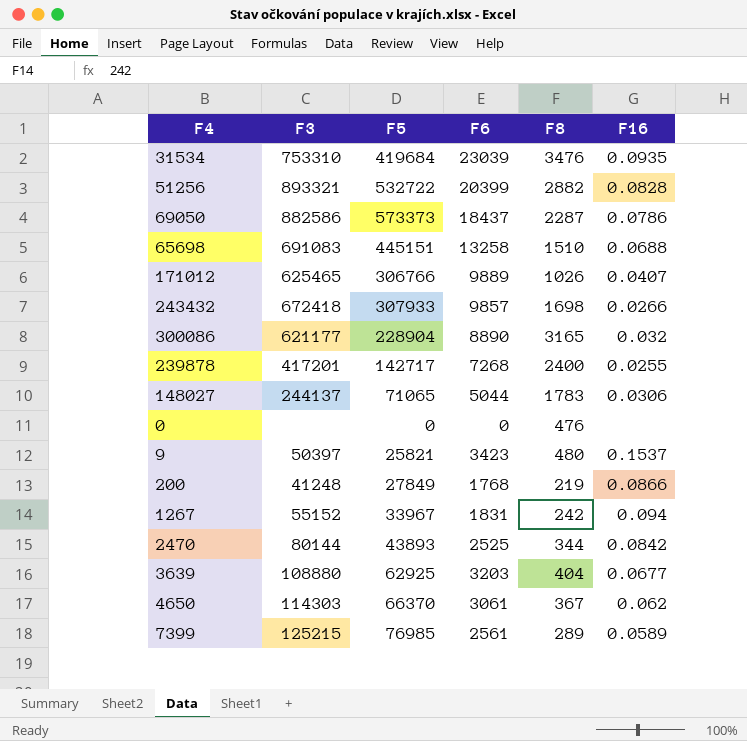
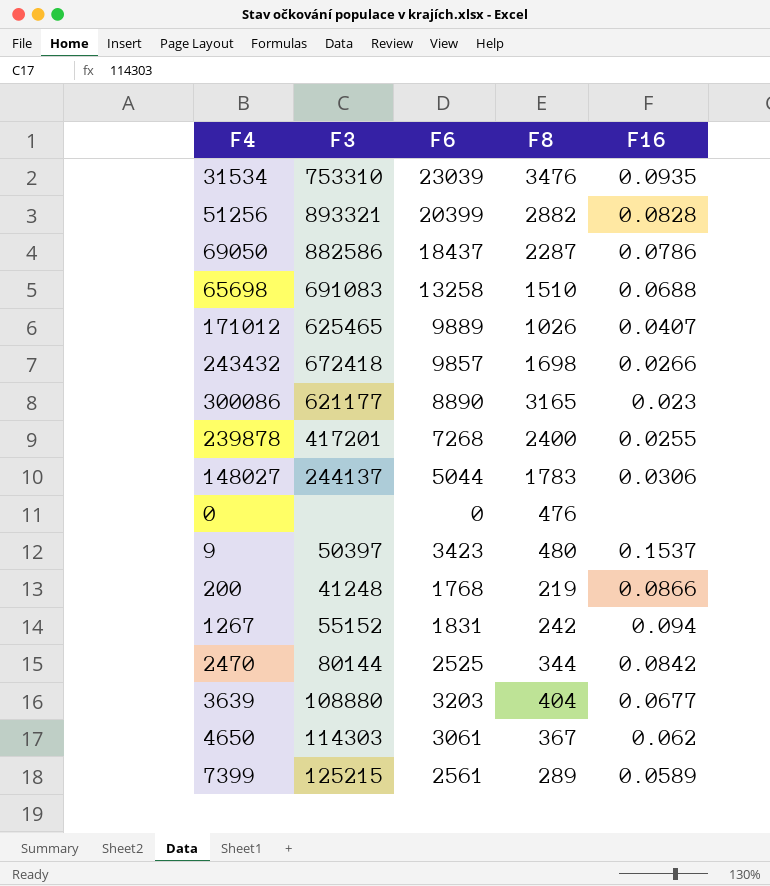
column F5 | position: 3 -> none
300086 | F16: 0.032 -> 0.023

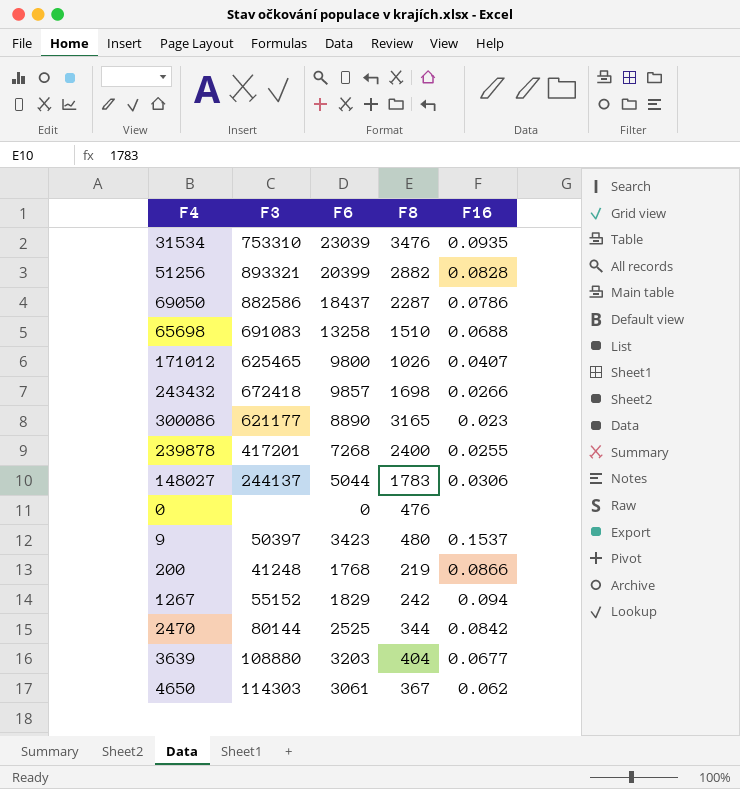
row 7399: 125215 | 2561 | 289 | 0.0589 -> none
171012 | F6: 9889 -> 9800
1267 | F6: 1831 -> 1829

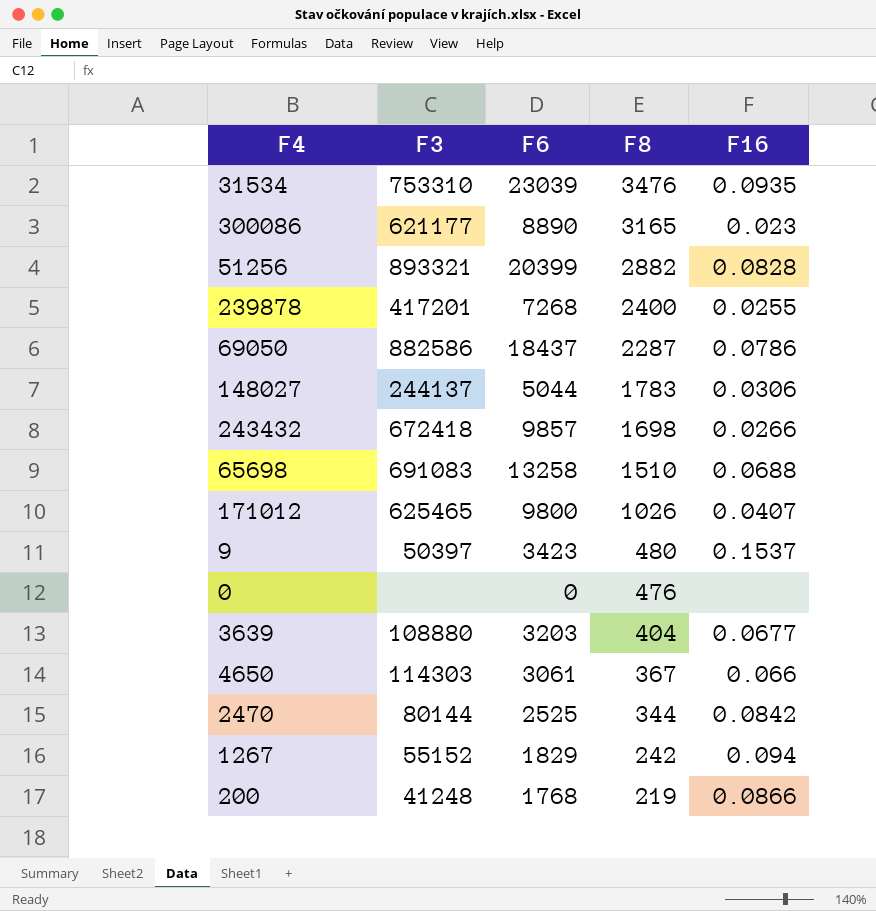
row order: none -> F8 descending
4650 | F16: 0.062 -> 0.066

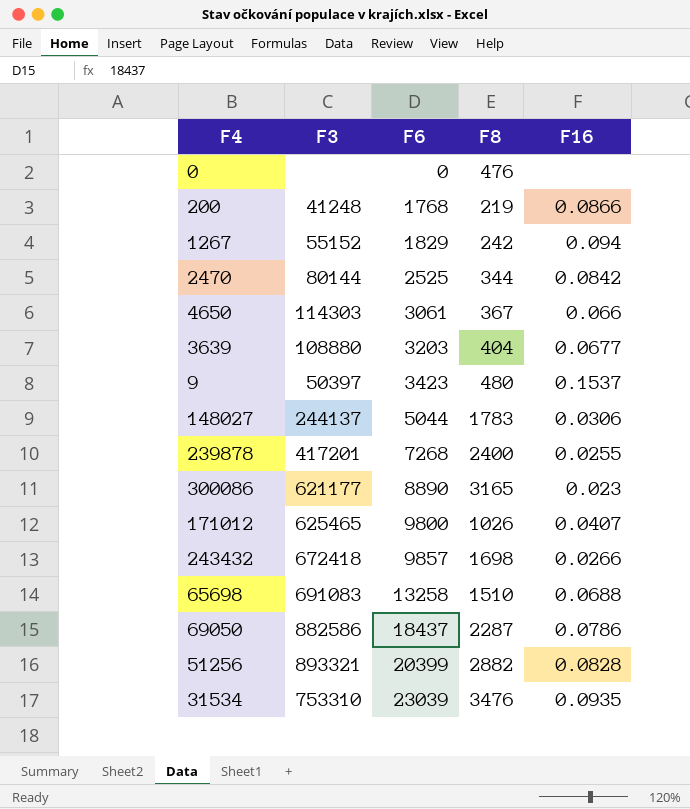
row order: F8 descending -> F6 ascending

